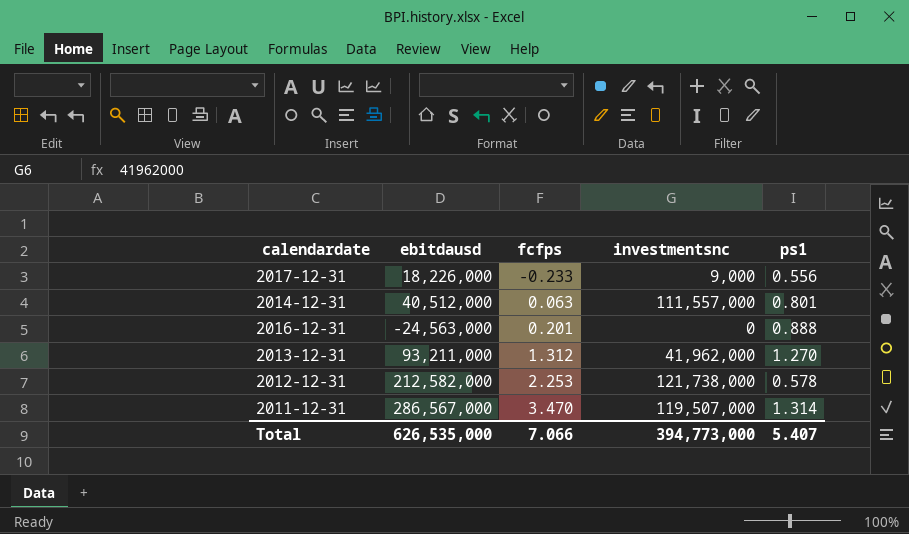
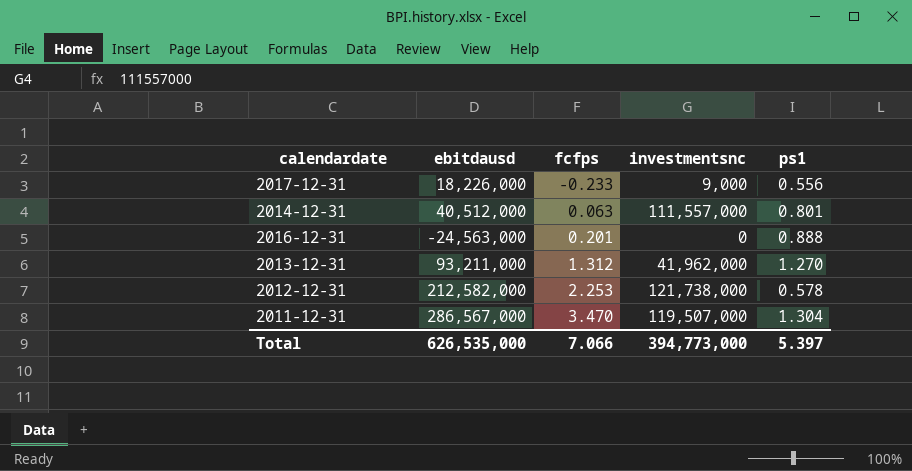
2011-12-31 | ps1: 1.314 -> 1.304
Total | ps1: 5.407 -> 5.397

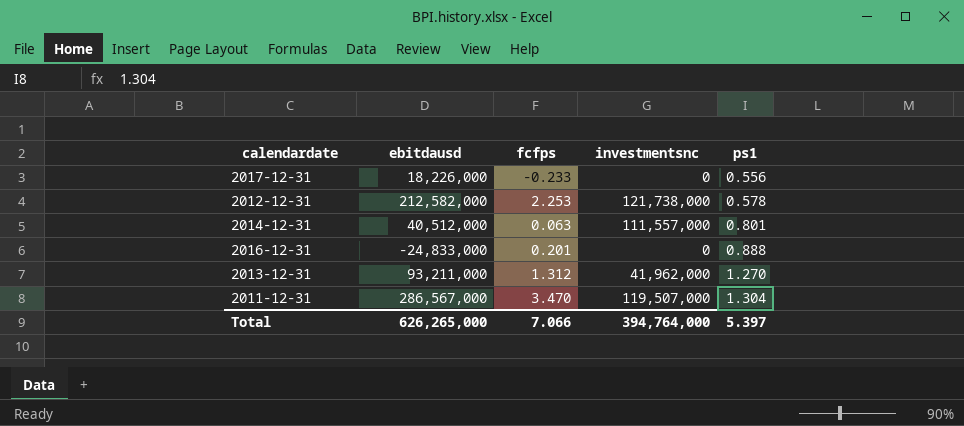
row order: fcfps ascending -> ps1 ascending
2017-12-31 | investmentsnc: 9,000 -> 0
2016-12-31 | ebitdausd: -24,563,000 -> -24,833,000
Total | ebitdausd: 626,535,000 -> 626,265,000
Total | investmentsnc: 394,773,000 -> 394,764,000

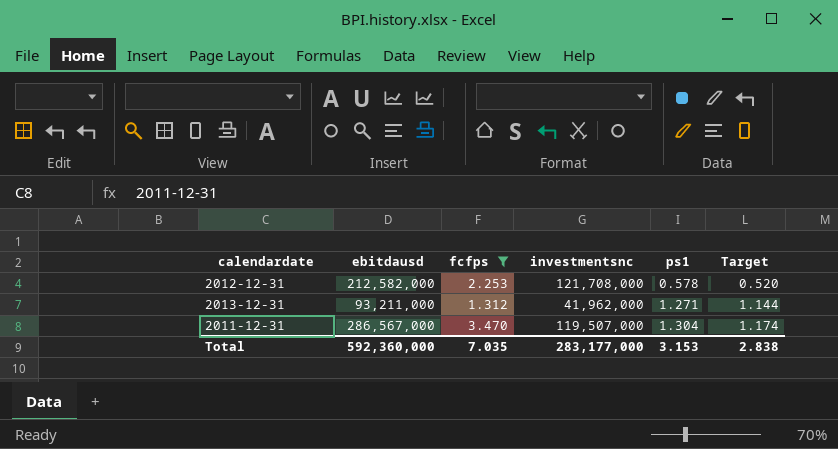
filter: none -> fcfps >= 1.312
column Target | formula: none -> [ps1] * 0.9
2012-12-31 | investmentsnc: 121,738,000 -> 121,708,000
2013-12-31 | ps1: 1.270 -> 1.271
Total | ebitdausd: 626,265,000 -> 592,360,000
Total | fcfps: 7.066 -> 7.035
Total | investmentsnc: 394,764,000 -> 283,177,000
Total | ps1: 5.397 -> 3.153

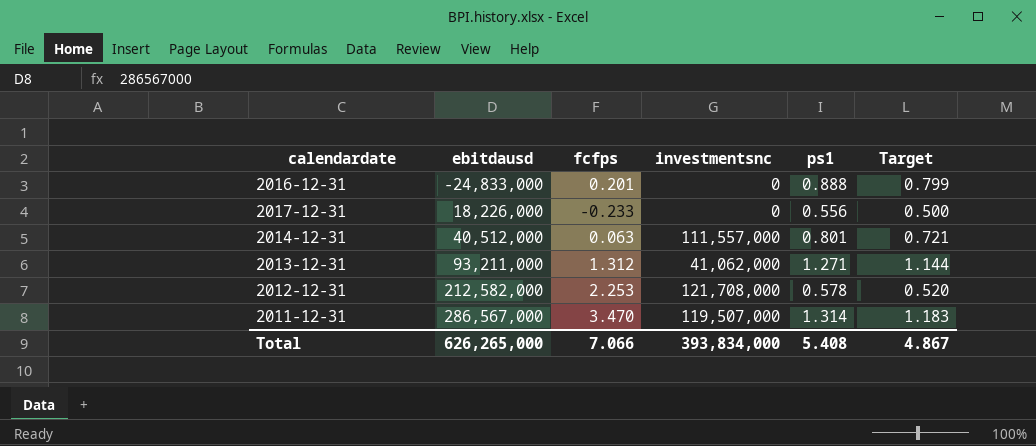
filter: fcfps >= 1.312 -> none
row order: ps1 ascending -> ebitdausd ascending
2013-12-31 | investmentsnc: 41,962,000 -> 41,062,000
2011-12-31 | ps1: 1.304 -> 1.314
2011-12-31 | Target: 1.174 -> 1.183
Total | ebitdausd: 592,360,000 -> 626,265,000
Total | fcfps: 7.035 -> 7.066
Total | investmentsnc: 283,177,000 -> 393,834,000
Total | ps1: 3.153 -> 5.408
Total | Target: 2.838 -> 4.867

